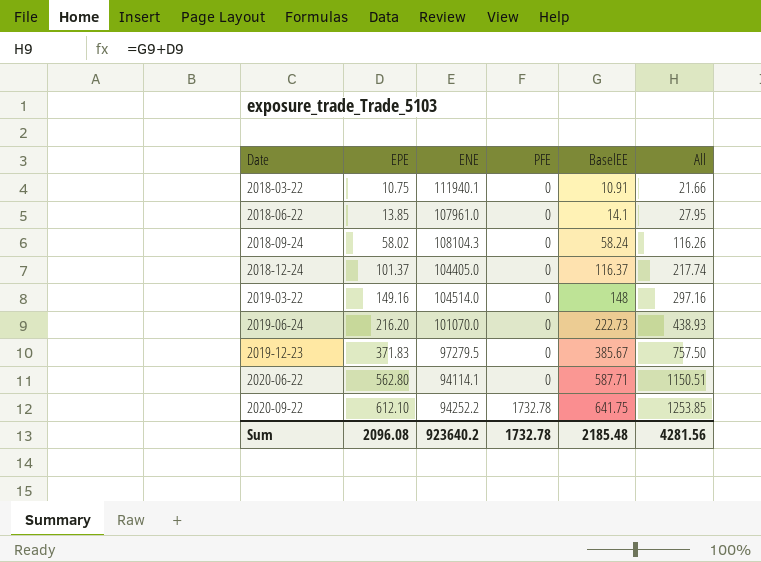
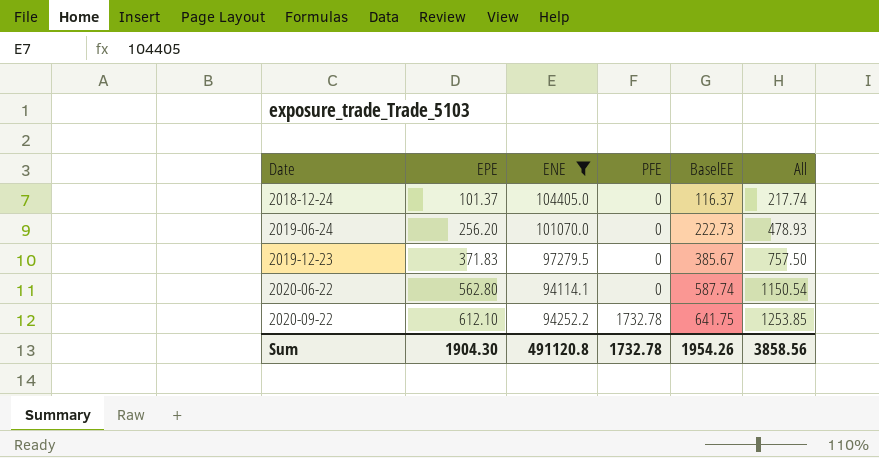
filter: none -> ENE <= 104405.0
2019-06-24 | EPE: 216.20 -> 256.20
2019-06-24 | All: 438.93 -> 478.93
2020-06-22 | BaselEE: 587.71 -> 587.74
2020-06-22 | All: 1150.51 -> 1150.54
Sum | EPE: 2096.08 -> 1904.30
Sum | ENE: 923640.2 -> 491120.8
Sum | BaselEE: 2185.48 -> 1954.26
Sum | All: 4281.56 -> 3858.56

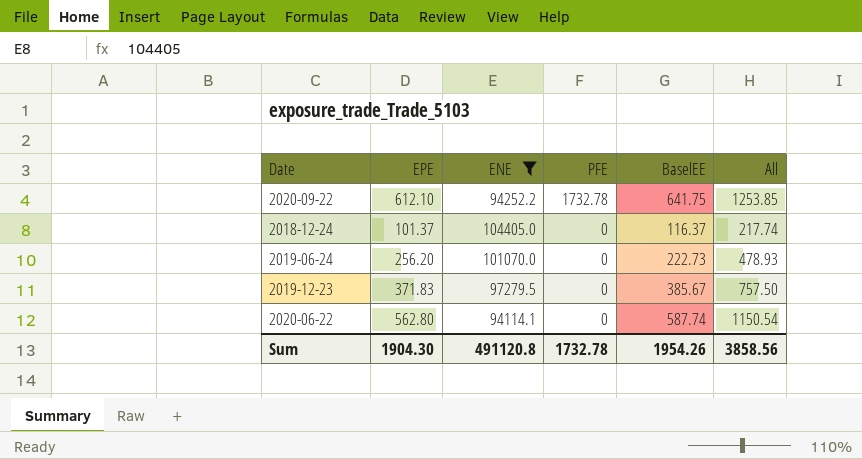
row order: Date ascending -> PFE descending

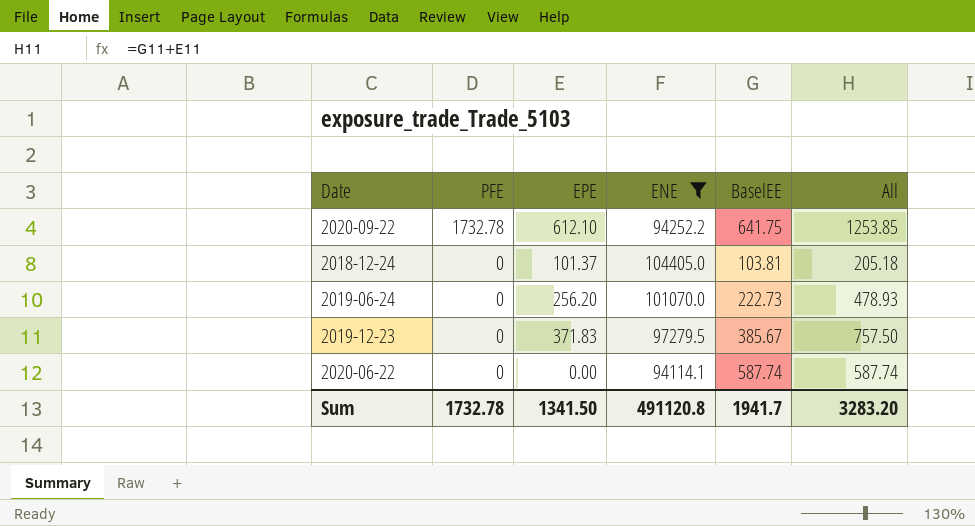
column PFE | position: 4 -> 2
2018-12-24 | BaselEE: 116.37 -> 103.81
2018-12-24 | All: 217.74 -> 205.18
2020-06-22 | EPE: 562.80 -> 0.00
2020-06-22 | All: 1150.54 -> 587.74
Sum | EPE: 1904.30 -> 1341.50
Sum | BaselEE: 1954.26 -> 1941.7
Sum | All: 3858.56 -> 3283.20

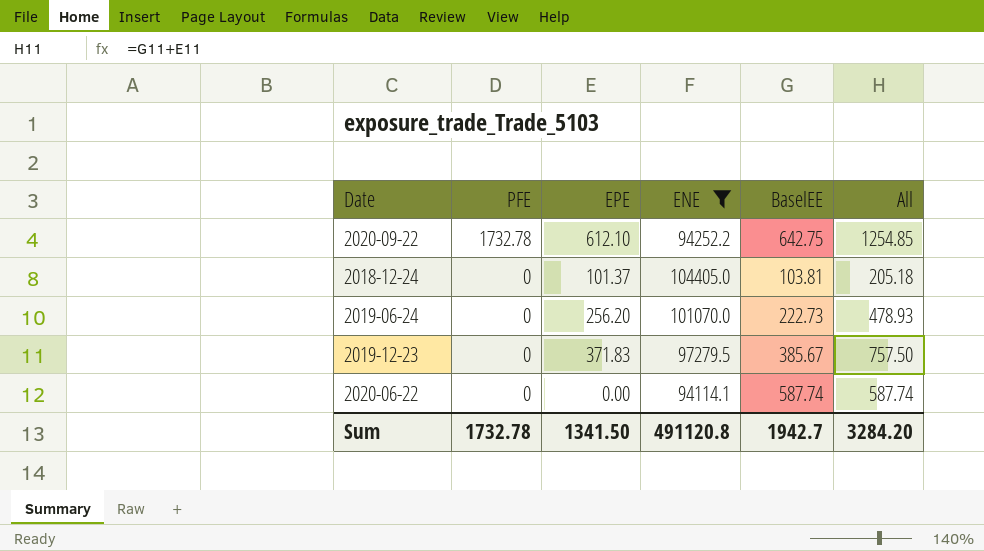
2020-09-22 | BaselEE: 641.75 -> 642.75
2020-09-22 | All: 1253.85 -> 1254.85
Sum | BaselEE: 1941.7 -> 1942.7
Sum | All: 3283.20 -> 3284.20

